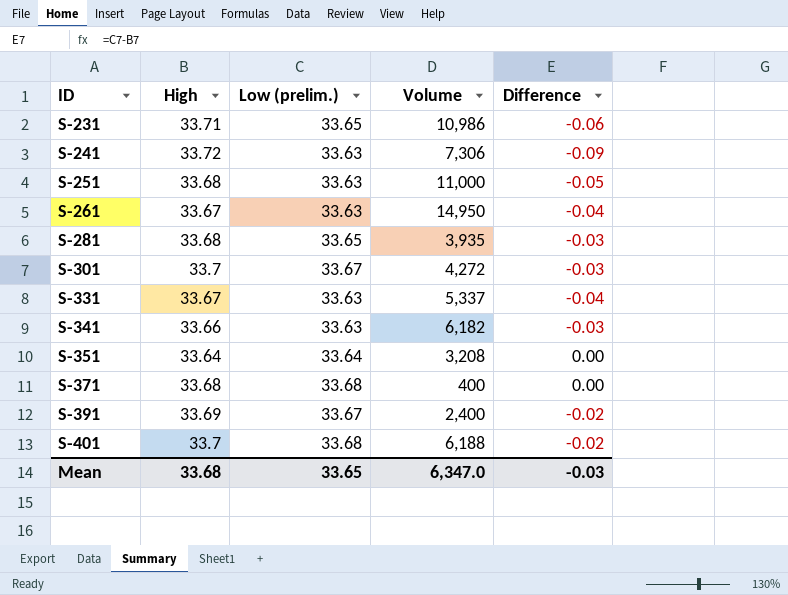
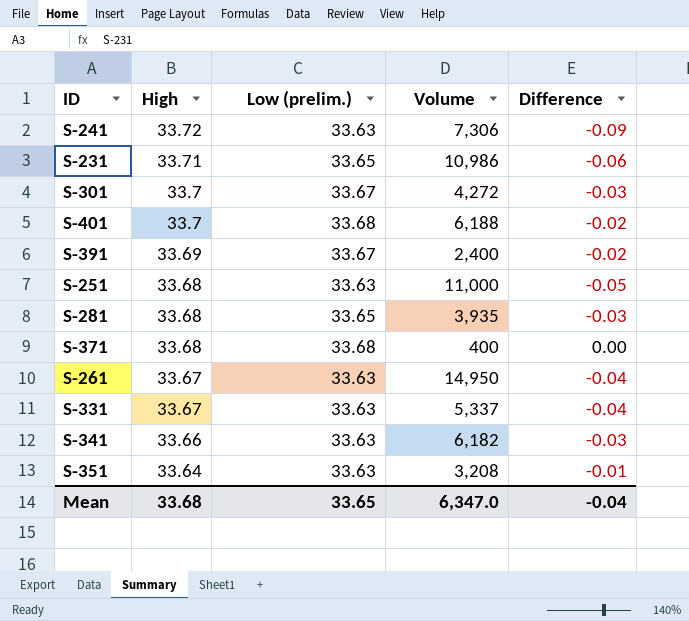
row order: ID ascending -> High descending
S-351 | Low (prelim.): 33.64 -> 33.63
S-351 | Difference: 0.00 -> -0.01
Mean | Difference: -0.03 -> -0.04

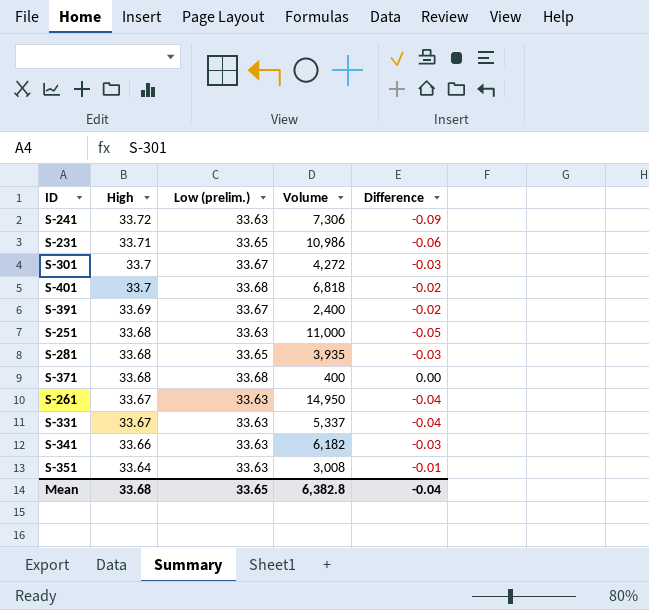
S-401 | Volume: 6,188 -> 6,818
S-351 | Volume: 3,208 -> 3,008
Mean | Volume: 6,347.0 -> 6,382.8

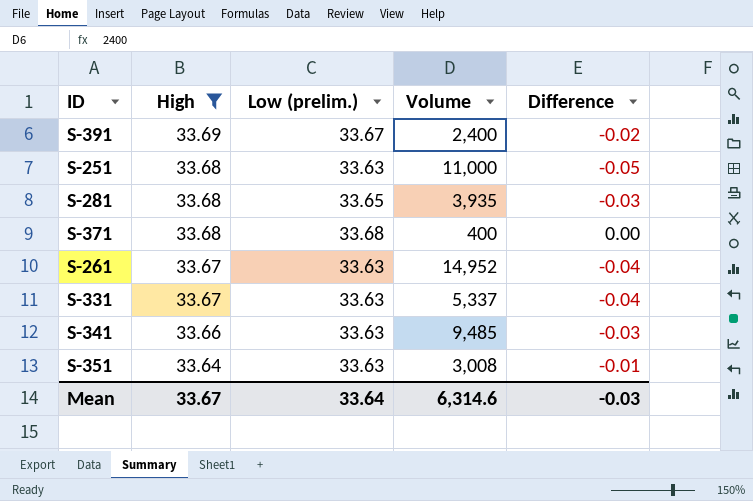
filter: none -> High <= 33.69
S-261 | Volume: 14,950 -> 14,952
S-341 | Volume: 6,182 -> 9,485
Mean | High: 33.68 -> 33.67
Mean | Low (prelim.): 33.65 -> 33.64
Mean | Volume: 6,382.8 -> 6,314.6
Mean | Difference: -0.04 -> -0.03

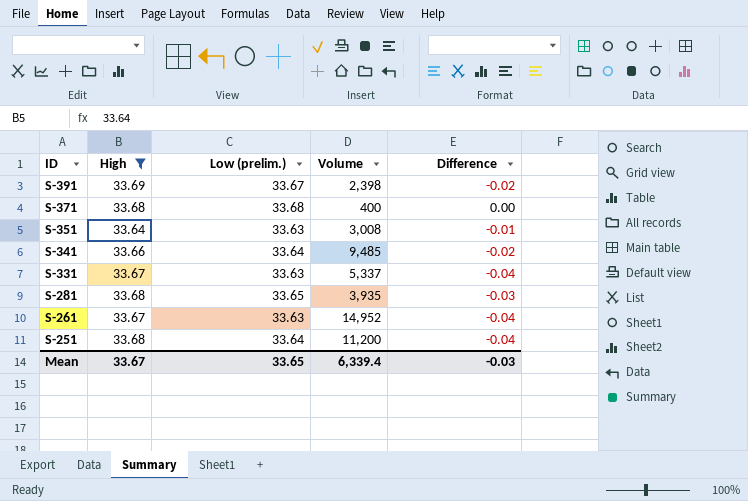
row order: High descending -> ID descending
S-391 | Volume: 2,400 -> 2,398
S-341 | Low (prelim.): 33.63 -> 33.64
S-341 | Difference: -0.03 -> -0.02
S-251 | Low (prelim.): 33.63 -> 33.64
S-251 | Volume: 11,000 -> 11,200
S-251 | Difference: -0.05 -> -0.04
Mean | Low (prelim.): 33.64 -> 33.65
Mean | Volume: 6,314.6 -> 6,339.4

